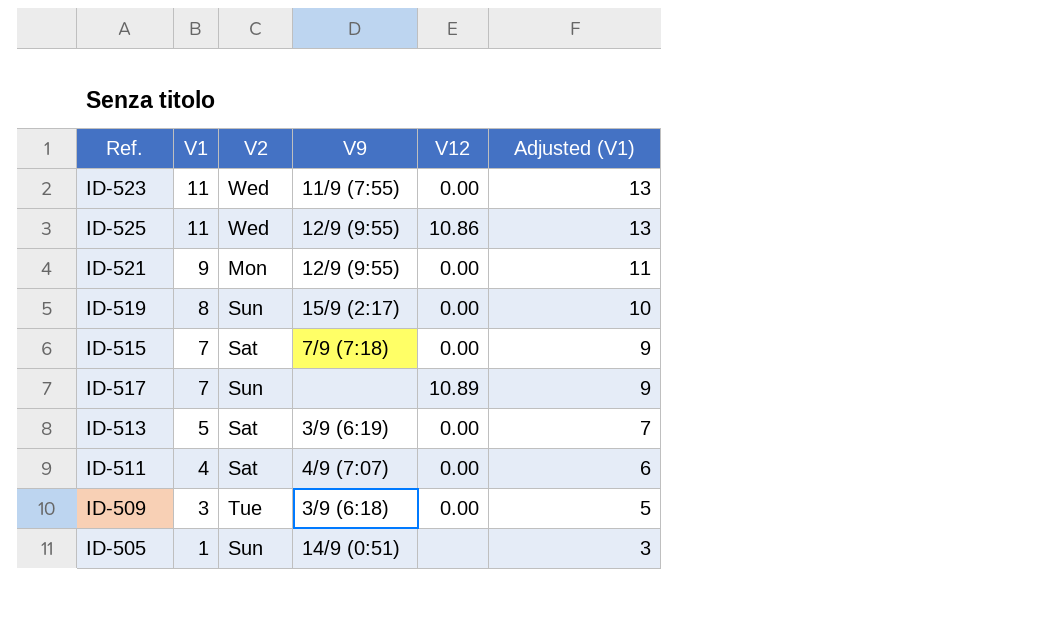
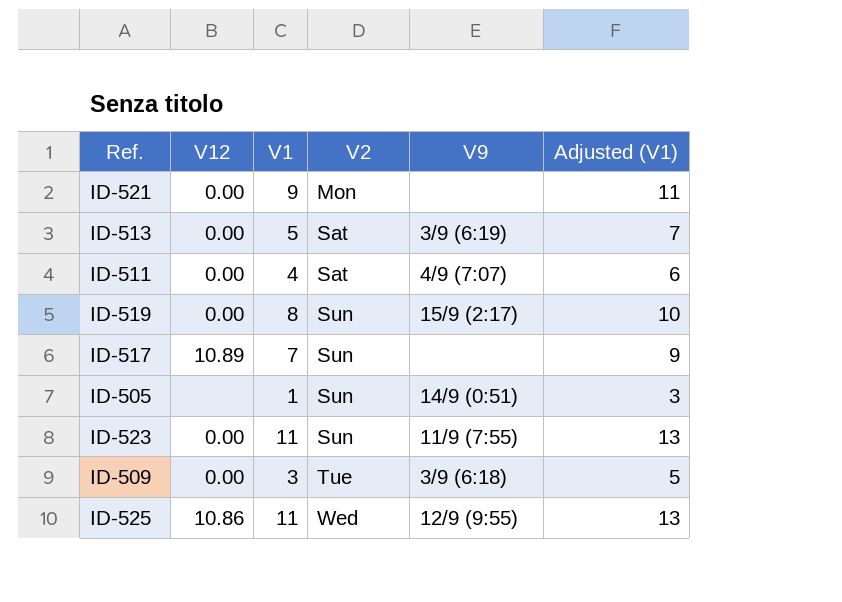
row order: V1 descending -> V2 ascending
column V12 | position: 5 -> 2
row ID-515: 7 | Sat | 7/9 (7:18) | 0.00 | 9 -> none
ID-521 | V9: 12/9 (9:55) -> none
ID-523 | V2: Wed -> Sun

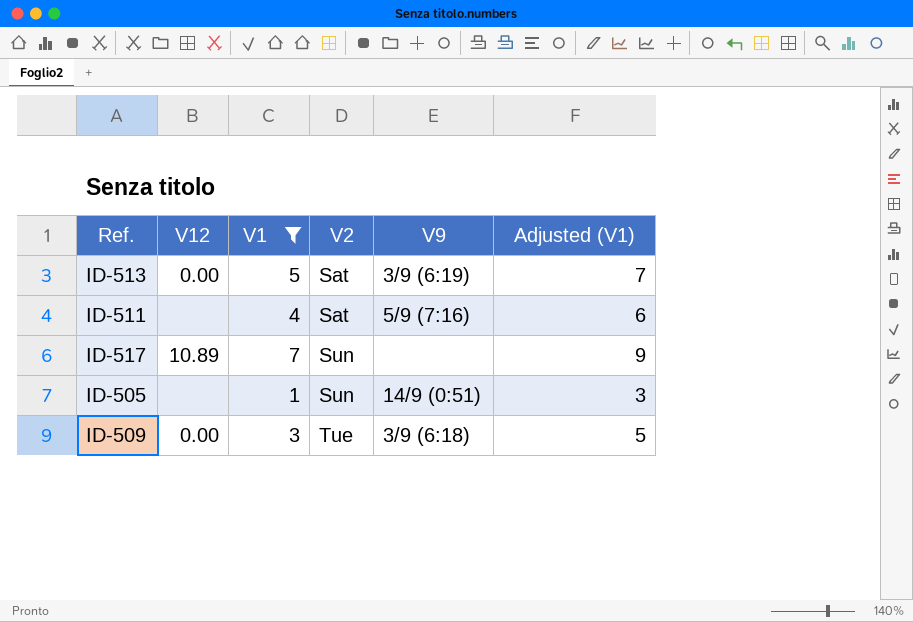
filter: none -> V1 <= 7
ID-511 | V12: 0.00 -> none
ID-511 | V9: 4/9 (7:07) -> 5/9 (7:16)

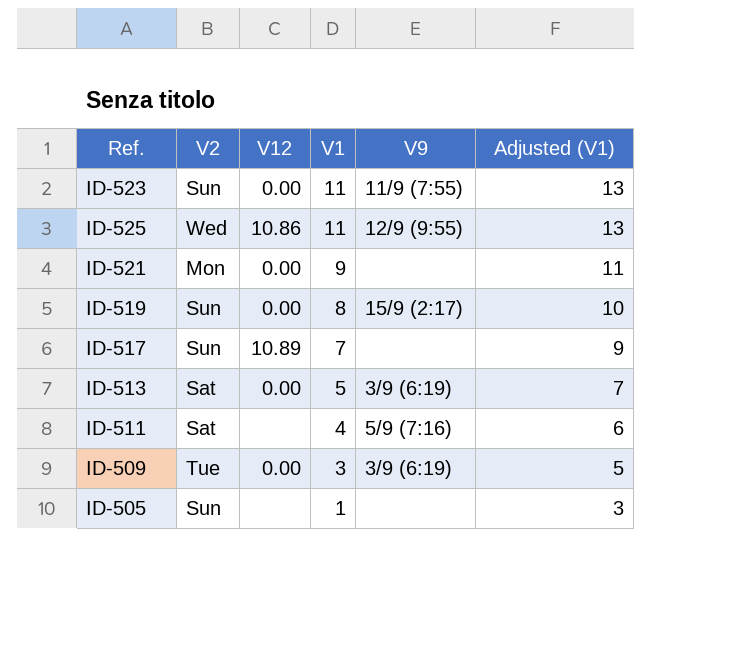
filter: V1 <= 7 -> none
row order: V2 ascending -> V1 descending
column V2 | position: 4 -> 2
ID-509 | V9: 3/9 (6:18) -> 3/9 (6:19)
ID-505 | V9: 14/9 (0:51) -> none

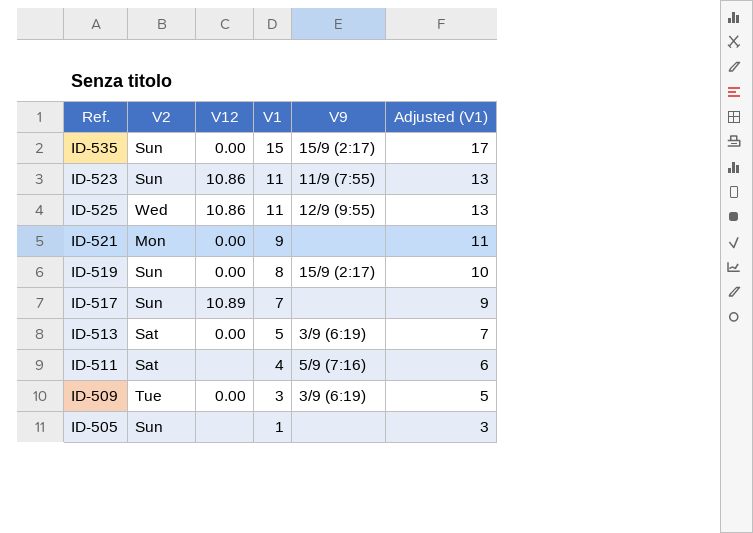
row ID-535: none -> Sun | 0.00 | 15 | 15/9 (2:17) | 17
ID-523 | V12: 0.00 -> 10.86

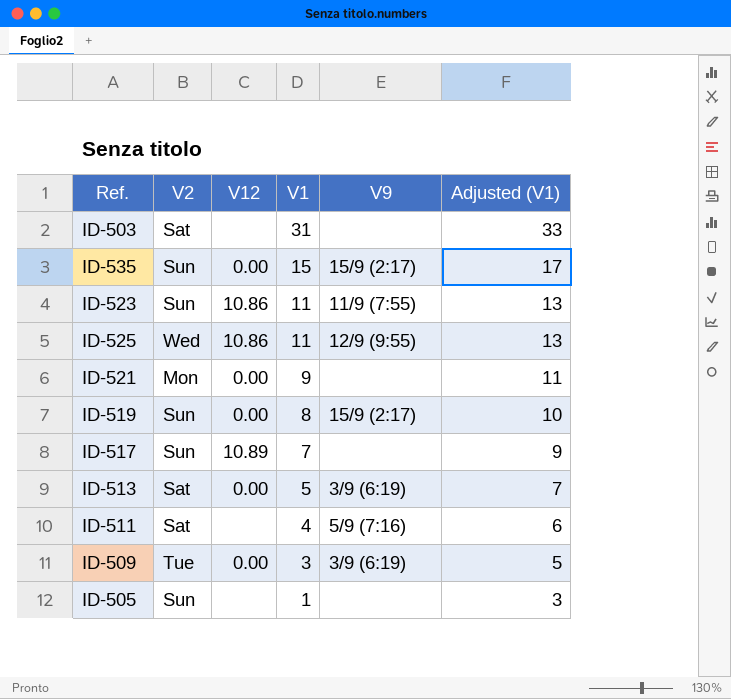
row ID-503: none -> Sat | none | 31 | none | 33

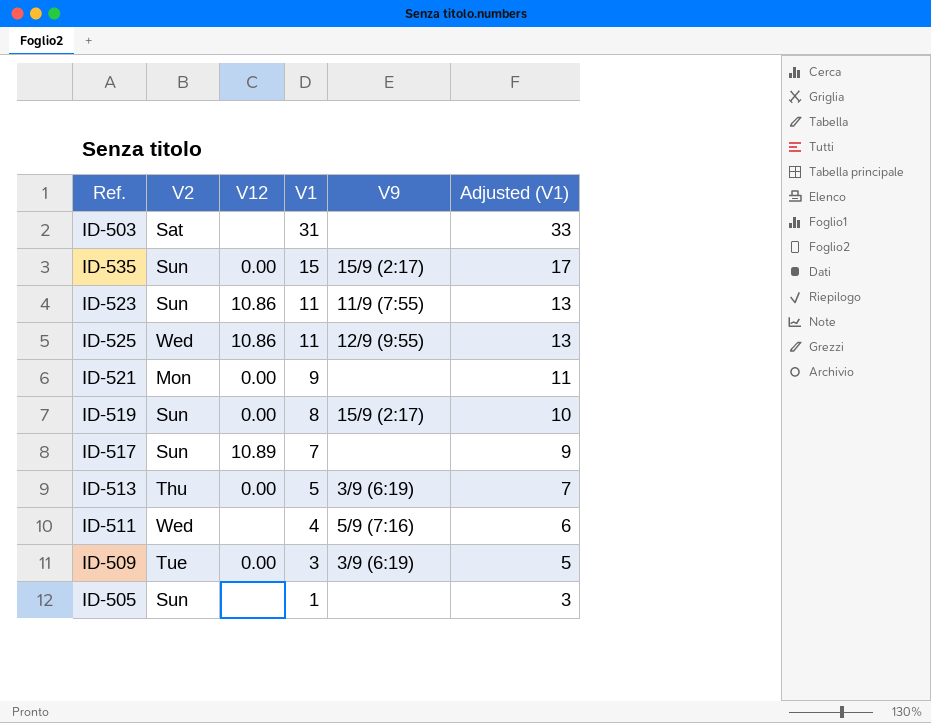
ID-513 | V2: Sat -> Thu
ID-511 | V2: Sat -> Wed

